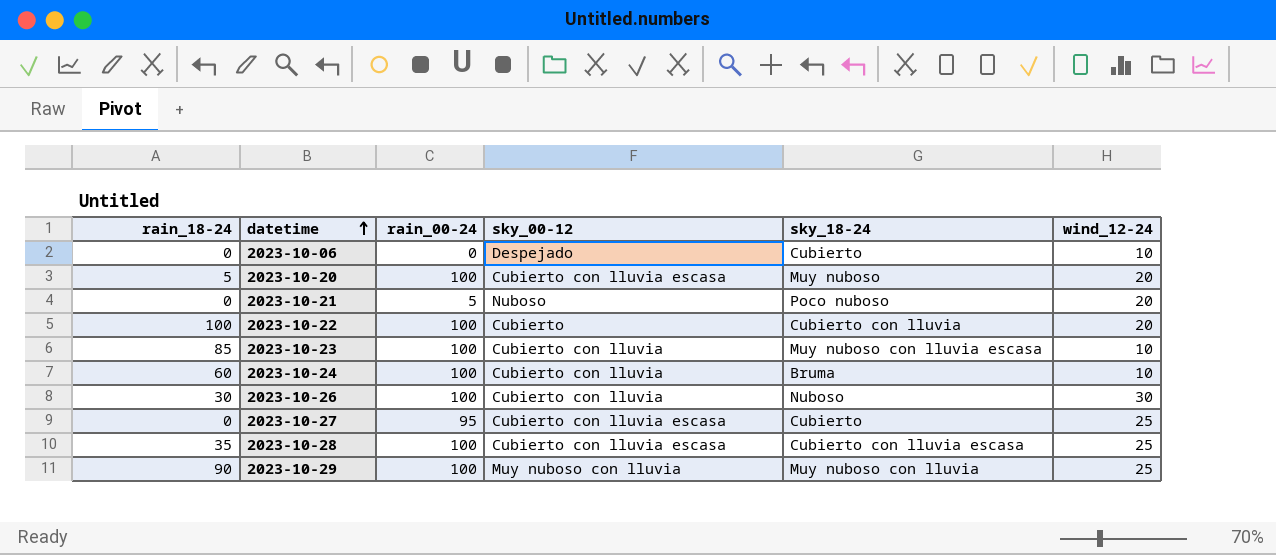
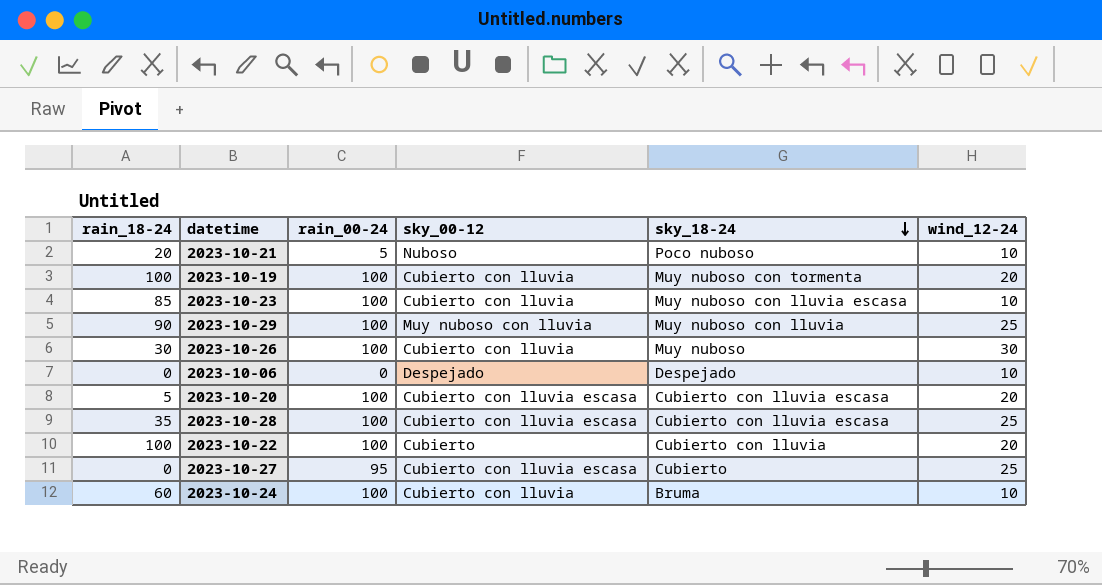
row order: datetime ascending -> sky_18-24 descending
2023-10-21 | rain_18-24: 0 -> 20
2023-10-21 | wind_12-24: 20 -> 10
row 2023-10-19: none -> 100 | 100 | Cubierto con lluvia | Muy nuboso con tormenta | 20
2023-10-26 | sky_18-24: Nuboso -> Muy nuboso
2023-10-06 | sky_18-24: Cubierto -> Despejado
2023-10-20 | sky_18-24: Muy nuboso -> Cubierto con lluvia escasa

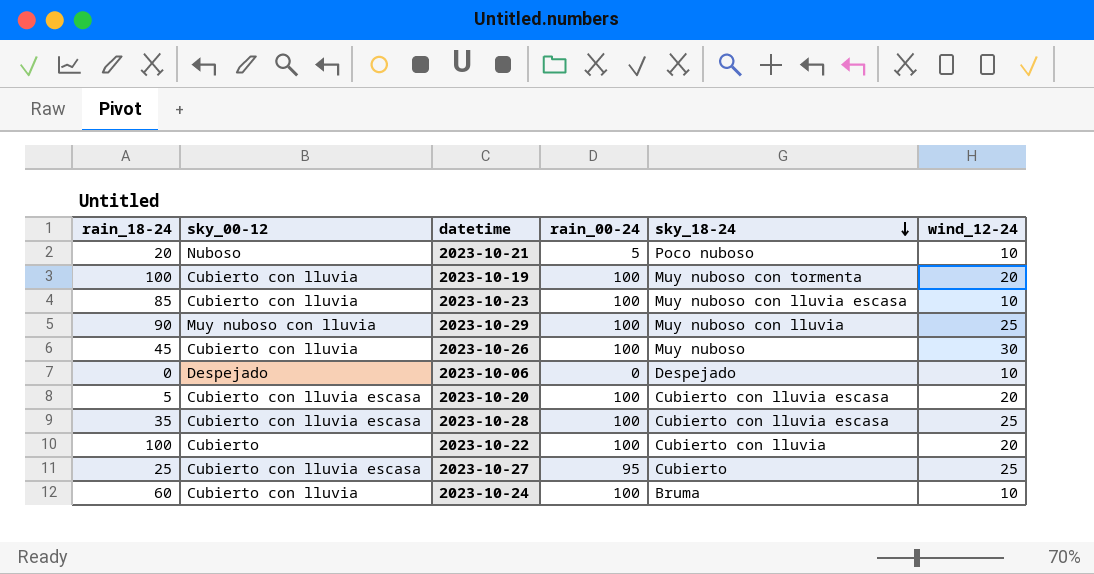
column sky_00-12 | position: 4 -> 2
2023-10-26 | rain_18-24: 30 -> 45
2023-10-27 | rain_18-24: 0 -> 25

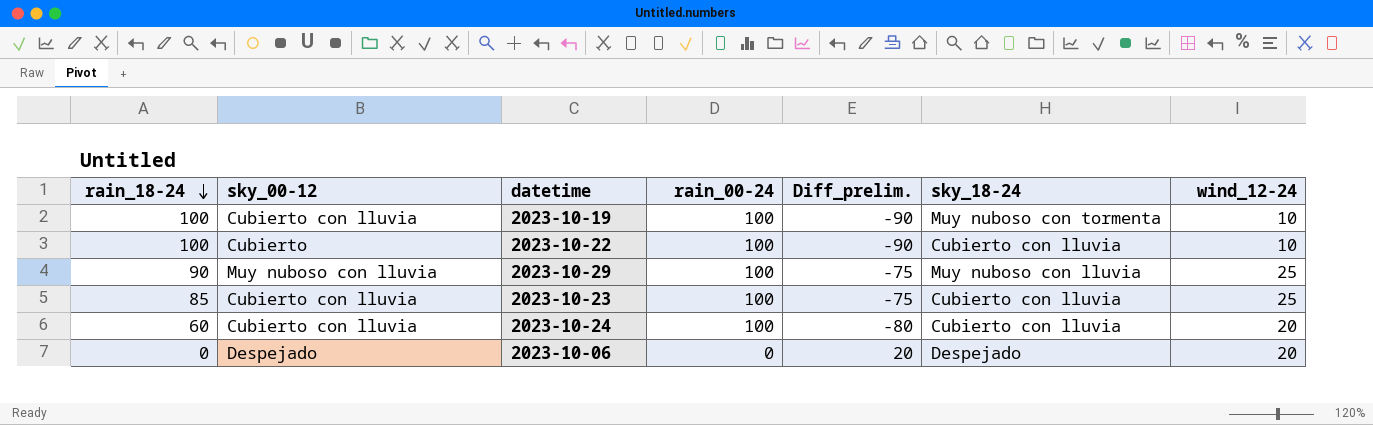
row order: sky_18-24 descending -> rain_18-24 descending
column Diff_prelim. | formula: none -> [wind_12-24] - [rain_00-24]
row 2023-10-21: 20 | Nuboso | 5 | Poco nuboso | 10 -> none
row 2023-10-26: 45 | Cubierto con lluvia | 100 | Muy nuboso | 30 -> none
row 2023-10-20: 5 | Cubierto con lluvia escasa | 100 | Cubierto con lluvia escasa | 20 -> none
row 2023-10-28: 35 | Cubierto con lluvia escasa | 100 | Cubierto con lluvia escasa | 25 -> none
row 2023-10-27: 25 | Cubierto con lluvia escasa | 95 | Cubierto | 25 -> none
2023-10-19 | wind_12-24: 20 -> 10
2023-10-22 | wind_12-24: 20 -> 10
2023-10-23 | sky_18-24: Muy nuboso con lluvia escasa -> Cubierto con lluvia
2023-10-23 | wind_12-24: 10 -> 25
2023-10-24 | sky_18-24: Bruma -> Cubierto con lluvia
2023-10-24 | wind_12-24: 10 -> 20
2023-10-06 | wind_12-24: 10 -> 20

